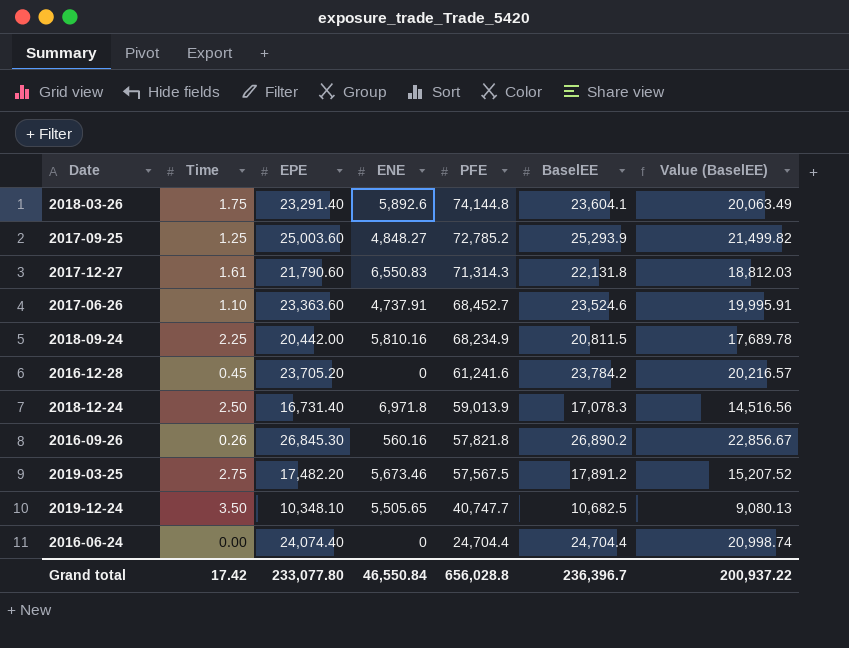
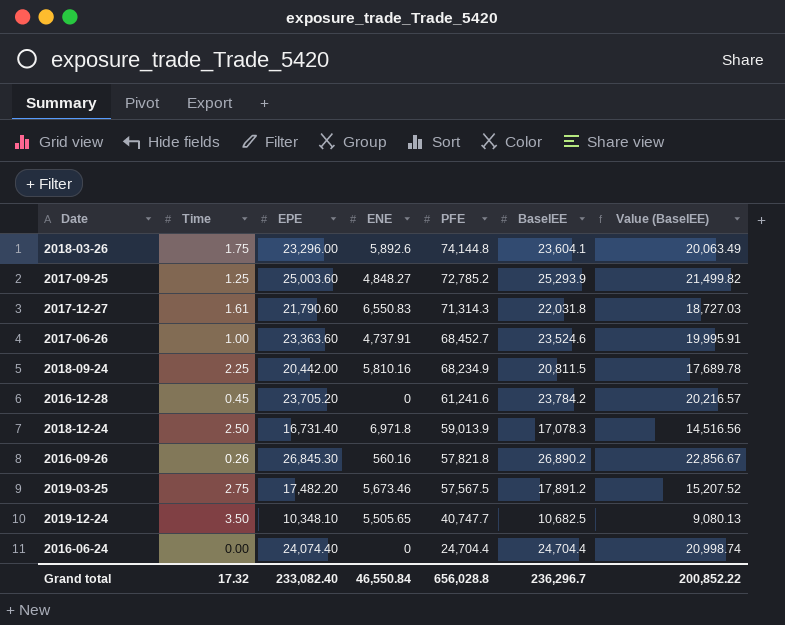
2018-03-26 | EPE: 23,291.40 -> 23,296.00
2017-12-27 | BaselEE: 22,131.8 -> 22,031.8
2017-12-27 | Value (BaselEE): 18,812.03 -> 18,727.03
2017-06-26 | Time: 1.10 -> 1.00
Grand total | Time: 17.42 -> 17.32
Grand total | EPE: 233,077.80 -> 233,082.40
Grand total | BaselEE: 236,396.7 -> 236,296.7
Grand total | Value (BaselEE): 200,937.22 -> 200,852.22

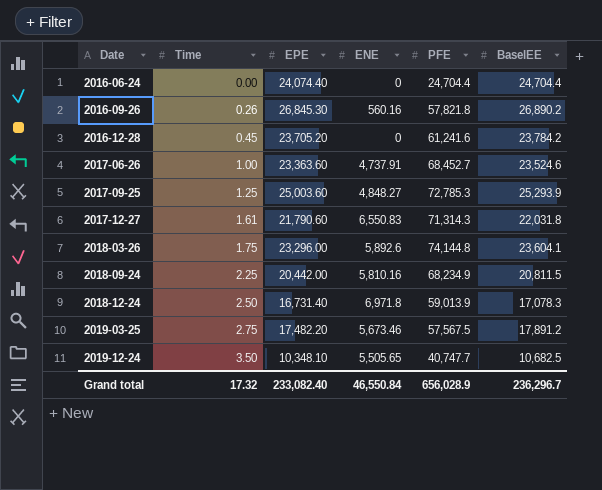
row order: PFE descending -> Date ascending
column Value (BaselEE) | formula: [BaselEE] * 0.85 -> none
2017-09-25 | PFE: 72,785.2 -> 72,785.3
Grand total | PFE: 656,028.8 -> 656,028.9

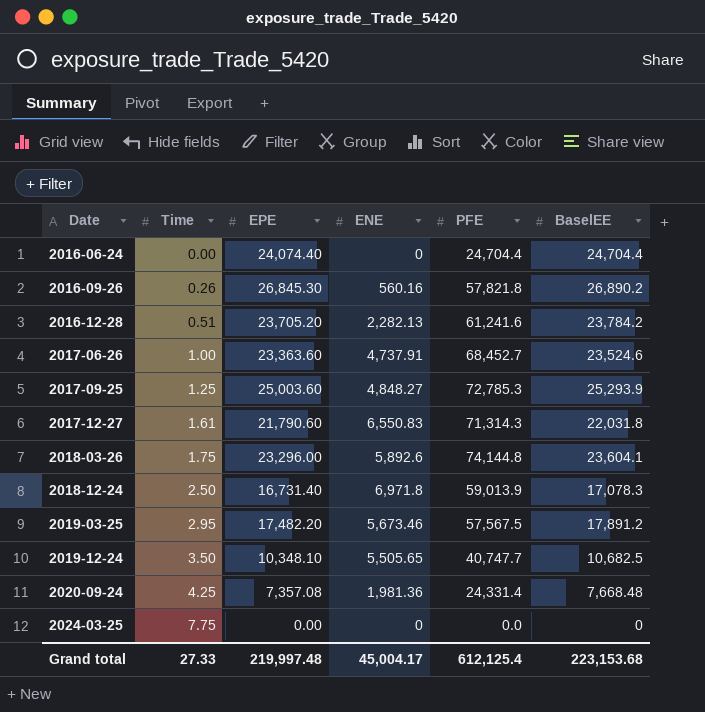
row 2018-09-24: 2.25 | 20,442.00 | 5,810.16 | 68,234.9 | 20,811.5 -> none
2016-12-28 | Time: 0.45 -> 0.51
2016-12-28 | ENE: 0 -> 2,282.13
2019-03-25 | Time: 2.75 -> 2.95
row 2020-09-24: none -> 4.25 | 7,357.08 | 1,981.36 | 24,331.4 | 7,668.48
row 2024-03-25: none -> 7.75 | 0.00 | 0 | 0.0 | 0
Grand total | Time: 17.32 -> 27.33
Grand total | EPE: 233,082.40 -> 219,997.48
Grand total | ENE: 46,550.84 -> 45,004.17
Grand total | PFE: 656,028.9 -> 612,125.4
Grand total | BaselEE: 236,296.7 -> 223,153.68

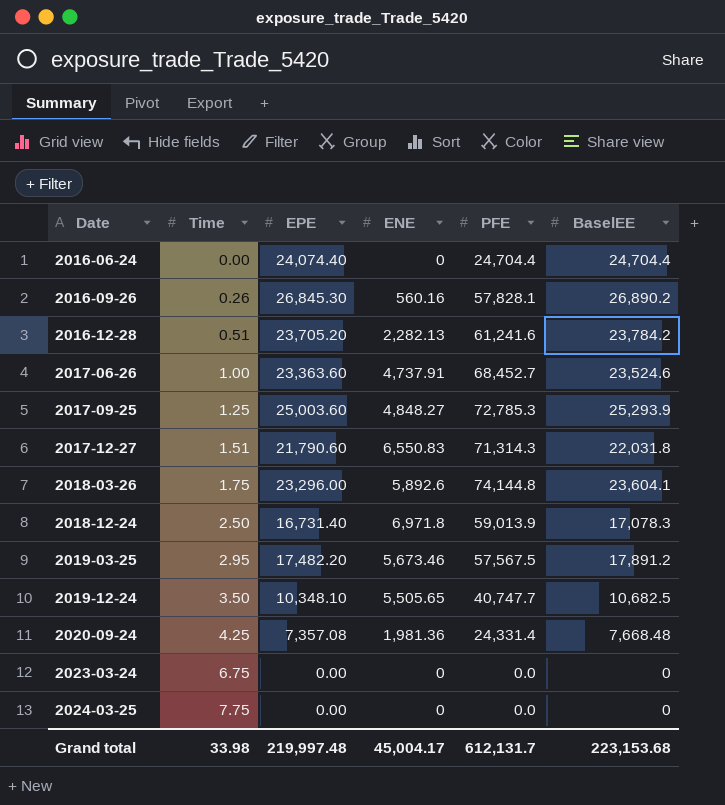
2016-09-26 | PFE: 57,821.8 -> 57,828.1
2017-12-27 | Time: 1.61 -> 1.51
row 2023-03-24: none -> 6.75 | 0.00 | 0 | 0.0 | 0
Grand total | Time: 27.33 -> 33.98
Grand total | PFE: 612,125.4 -> 612,131.7

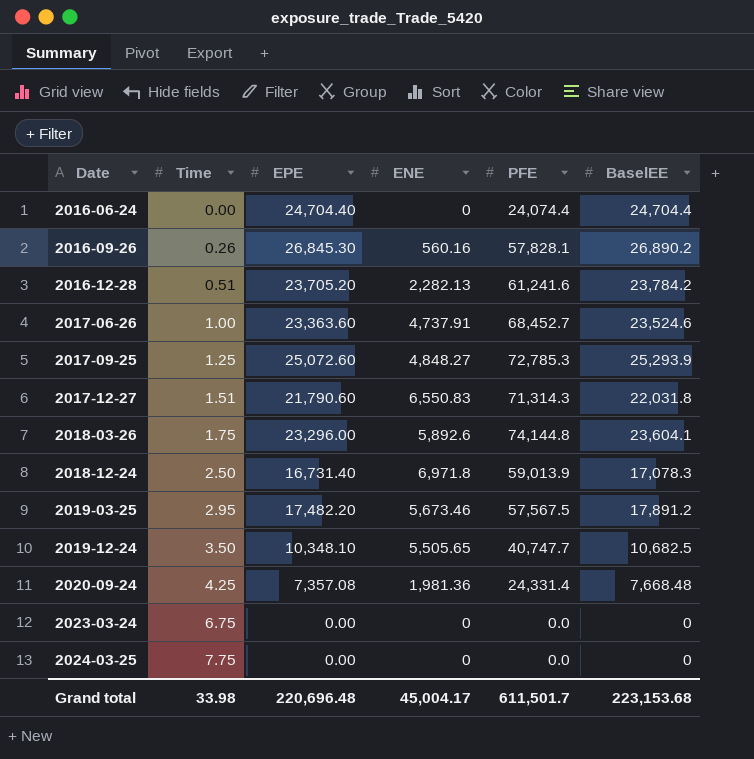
2016-06-24 | EPE: 24,074.40 -> 24,704.40
2016-06-24 | PFE: 24,704.4 -> 24,074.4
2017-09-25 | EPE: 25,003.60 -> 25,072.60
Grand total | EPE: 219,997.48 -> 220,696.48
Grand total | PFE: 612,131.7 -> 611,501.7

